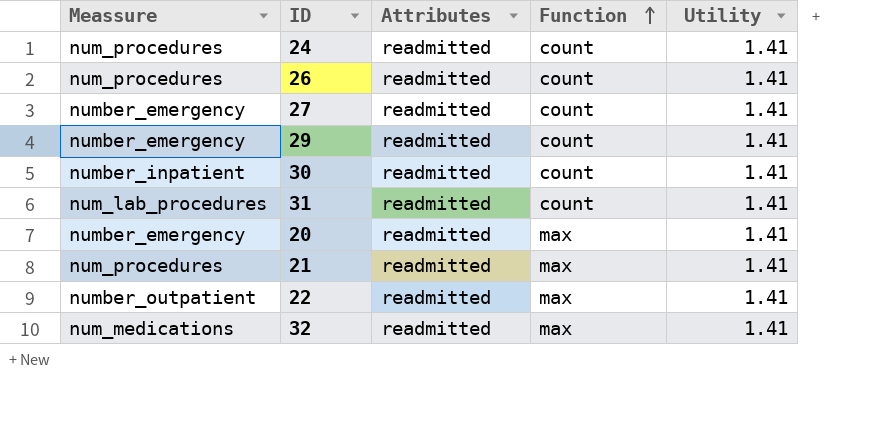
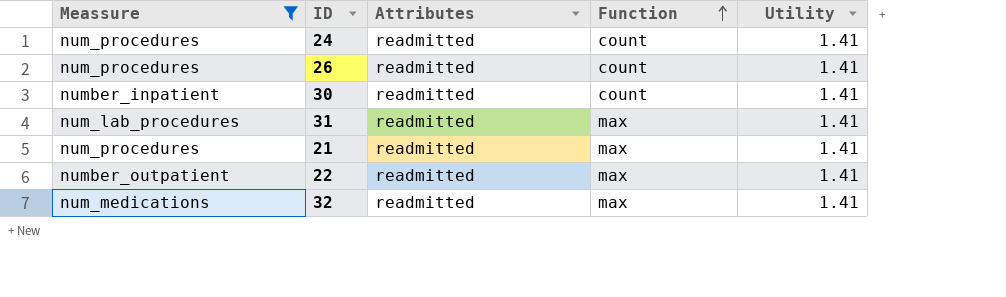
filter: none -> Meassure != number_emergency
31 | Function: count -> max

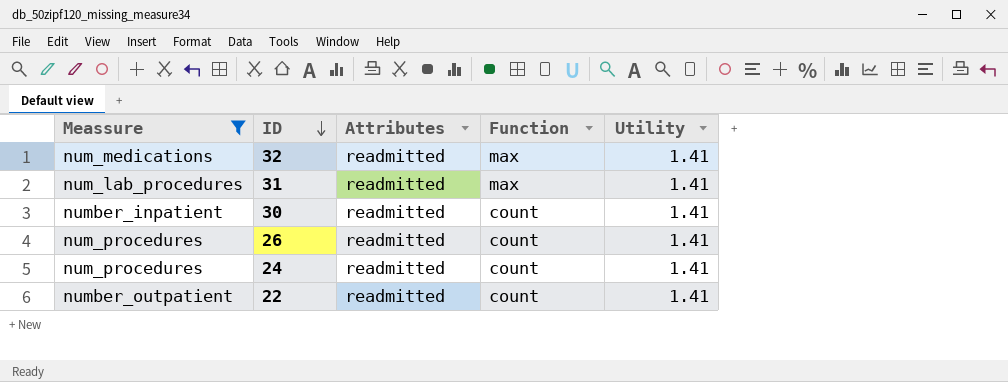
row order: Function ascending -> ID descending
row 21: num_procedures | readmitted | max | 1.41 -> none
22 | Function: max -> count

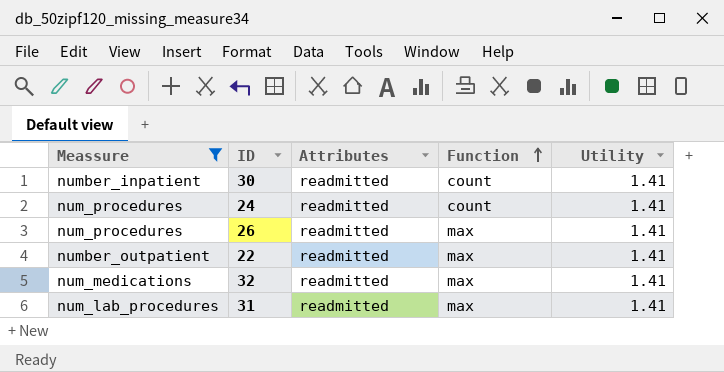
row order: ID descending -> Function ascending
26 | Function: count -> max
22 | Function: count -> max

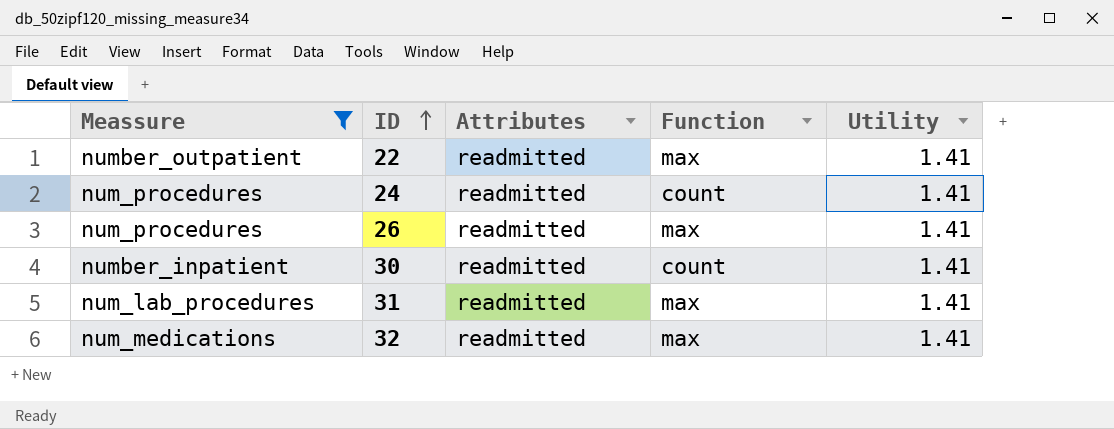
row order: Function ascending -> ID ascending

